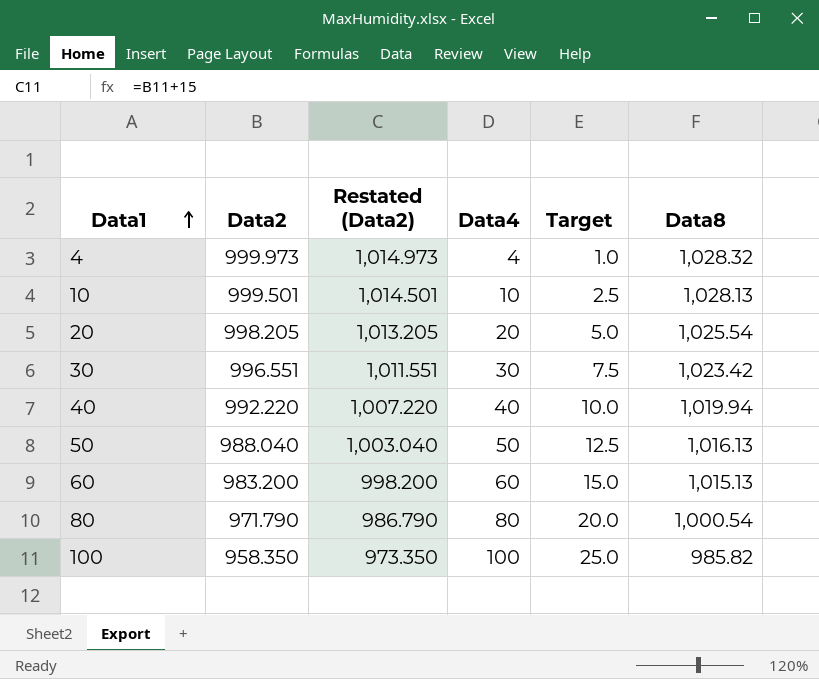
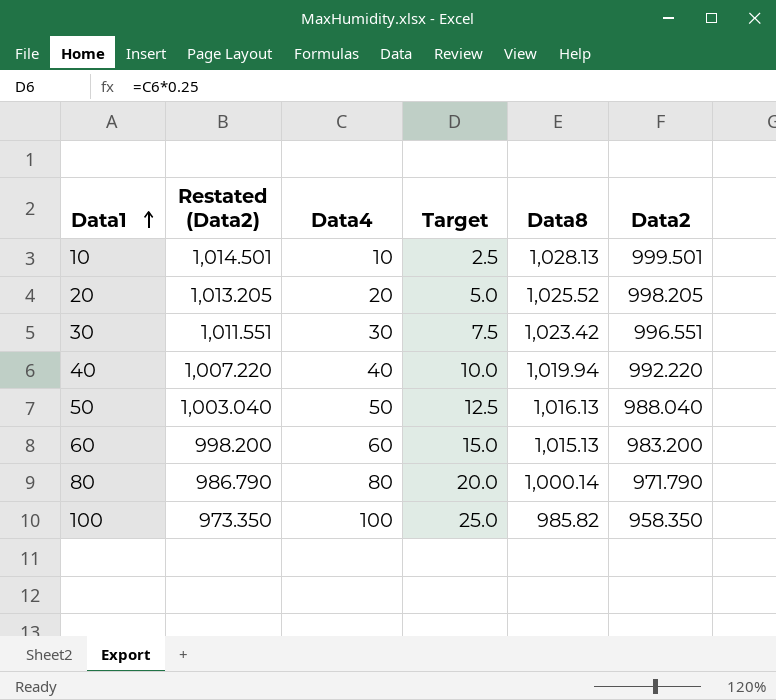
column Data2 | position: 2 -> 6
row 4: 999.973 | 1,014.973 | 4 | 1.0 | 1,028.32 -> none
20 | Data8: 1,025.54 -> 1,025.52
80 | Data8: 1,000.54 -> 1,000.14

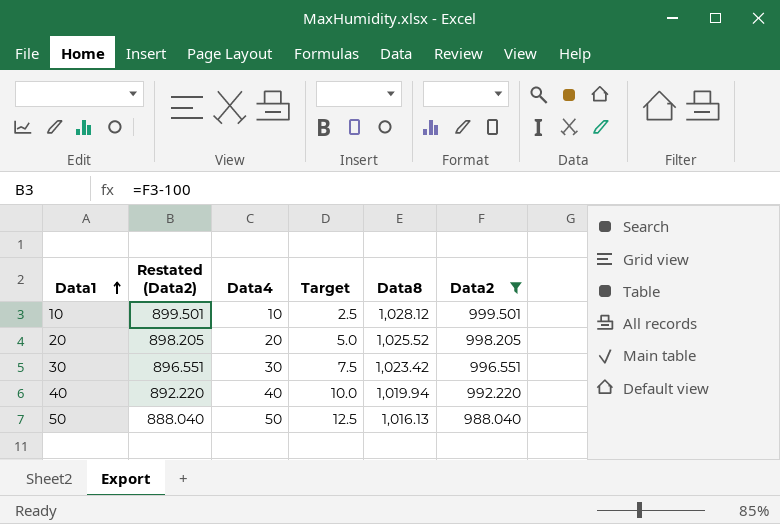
filter: none -> Data2 >= 988.040
column Restated (Data2) | formula: [Data2] + 15 -> [Data2] - 100
10 | Data8: 1,028.13 -> 1,028.12

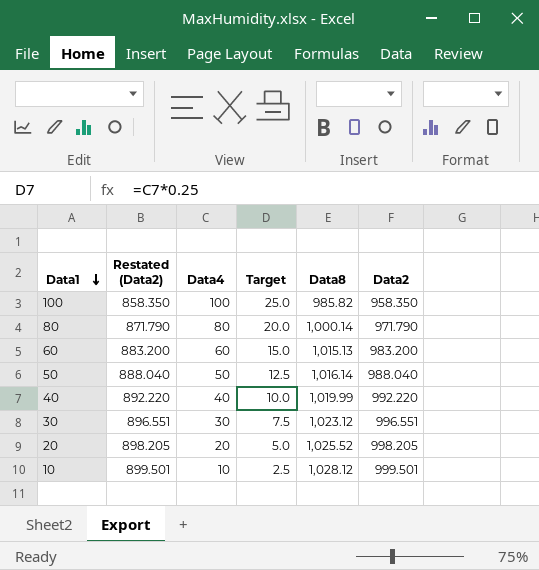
filter: Data2 >= 988.040 -> none
row order: Data1 ascending -> Data1 descending
50 | Data8: 1,016.13 -> 1,016.14
40 | Data8: 1,019.94 -> 1,019.99
30 | Data8: 1,023.42 -> 1,023.12

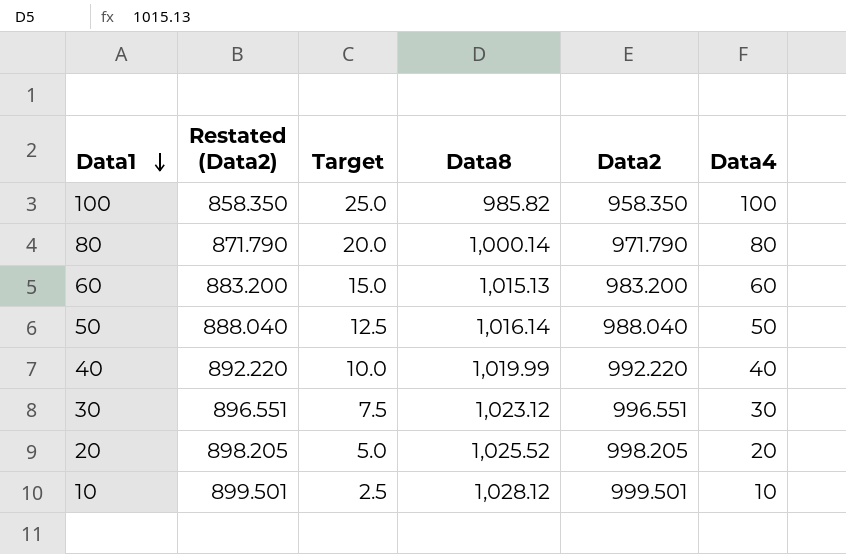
column Data4 | position: 3 -> 6

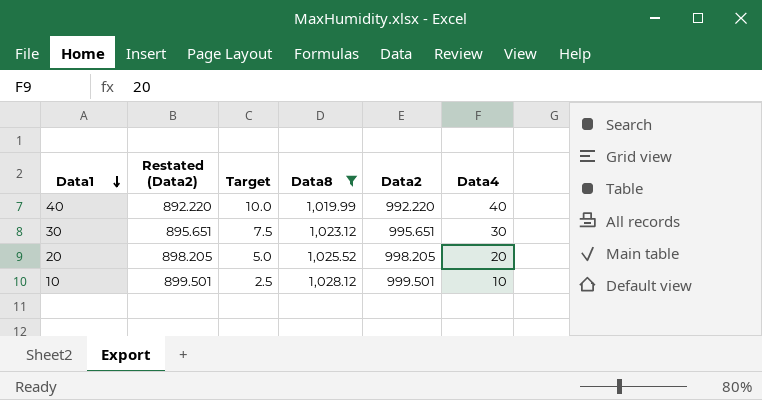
filter: none -> Data8 >= 1,019.99
30 | Restated (Data2): 896.551 -> 895.651
30 | Data2: 996.551 -> 995.651

